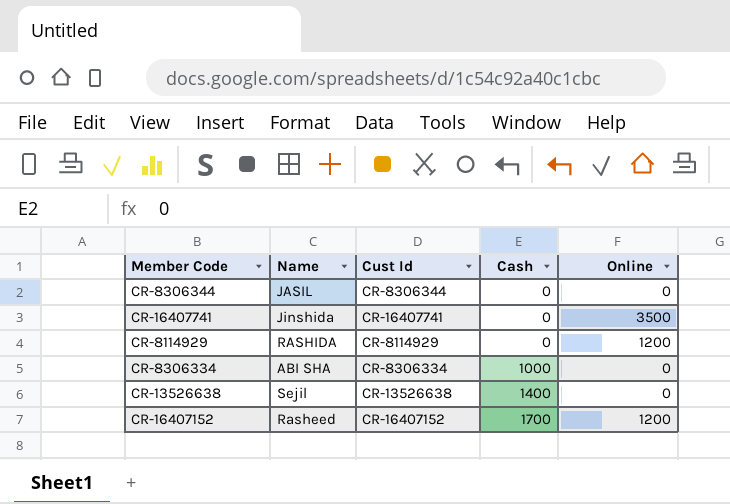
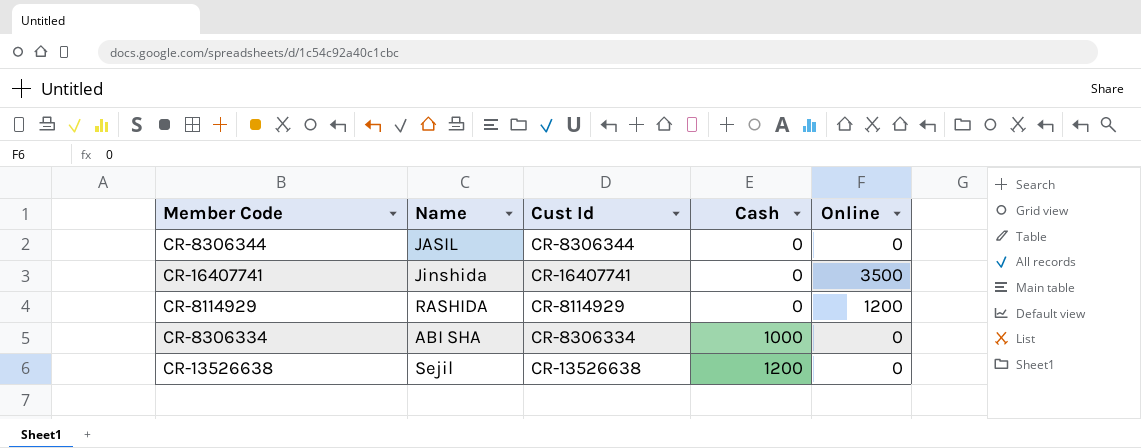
row CR-16407152: Rasheed | CR-16407152 | 1700 | 1200 -> none
CR-13526638 | Cash: 1400 -> 1200

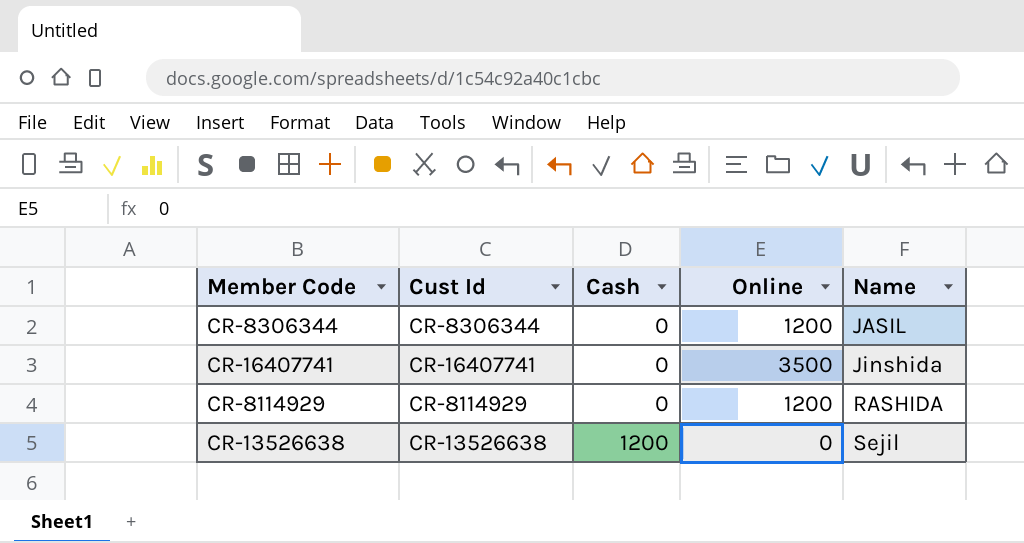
column Name | position: 2 -> 5
row CR-8306334: ABI SHA | CR-8306334 | 1000 | 0 -> none
CR-8306344 | Online: 0 -> 1200

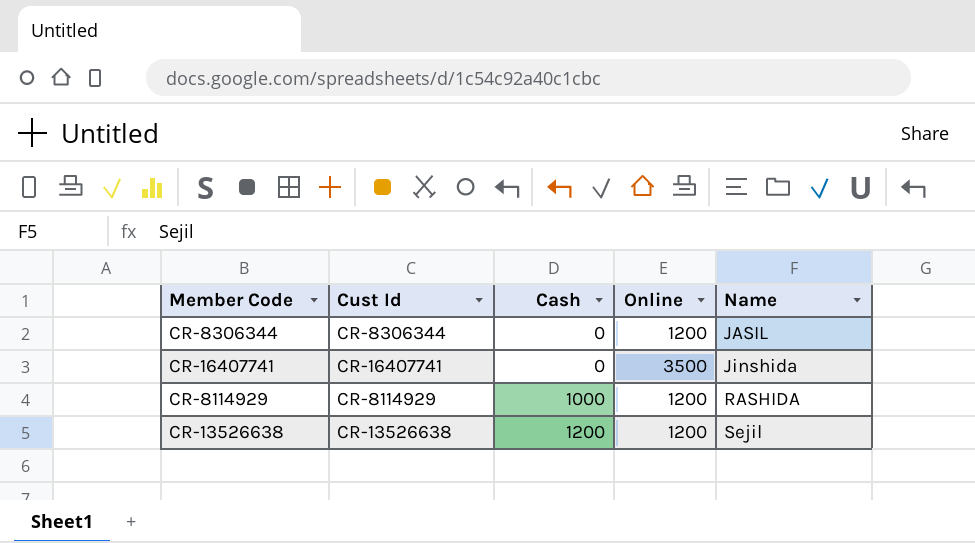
CR-8114929 | Cash: 0 -> 1000
CR-13526638 | Online: 0 -> 1200

